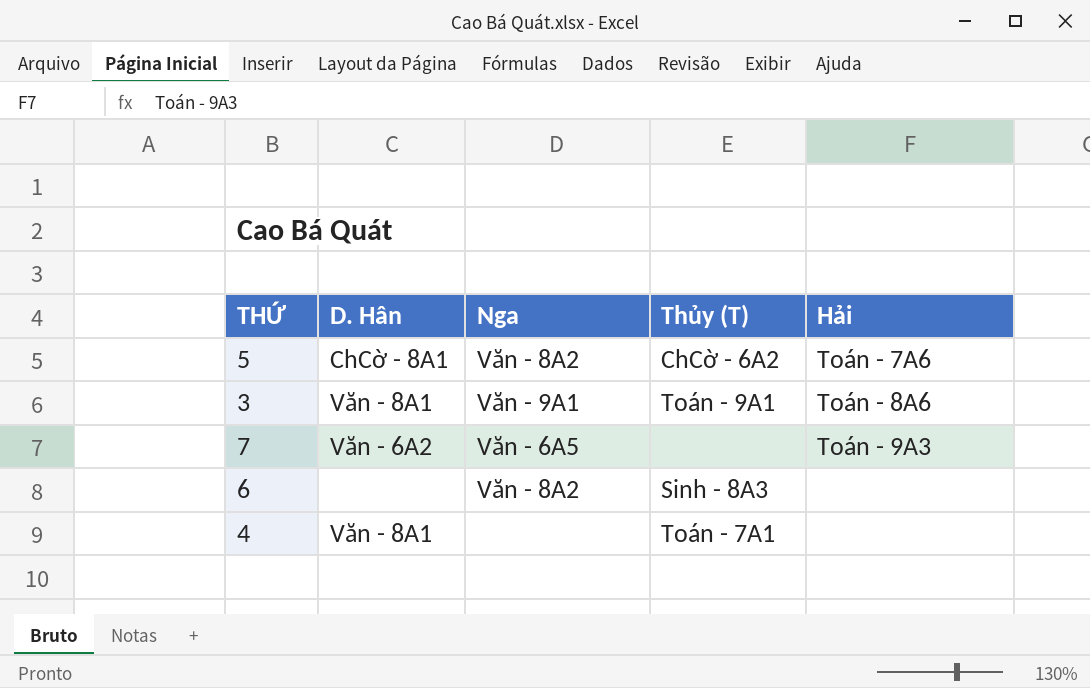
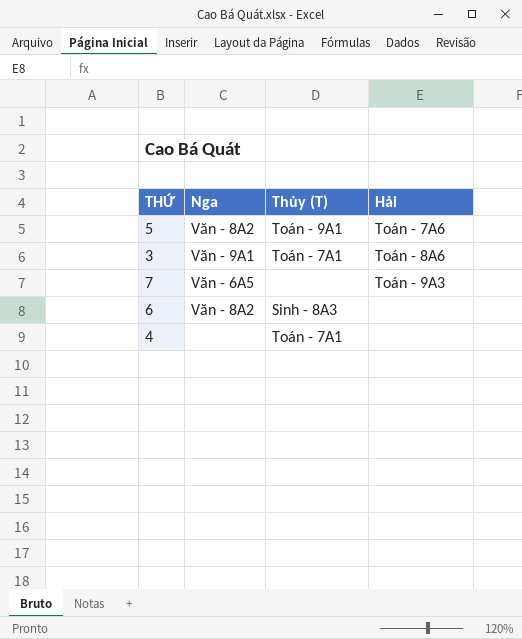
column D. Hân | position: 2 -> none
5 | Thủy (T): ChCờ - 6A2 -> Toán - 9A1
3 | Thủy (T): Toán - 9A1 -> Toán - 7A1

